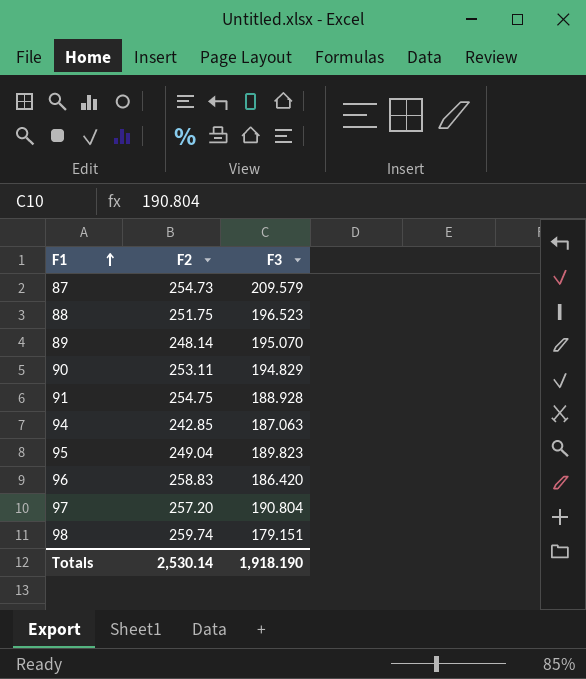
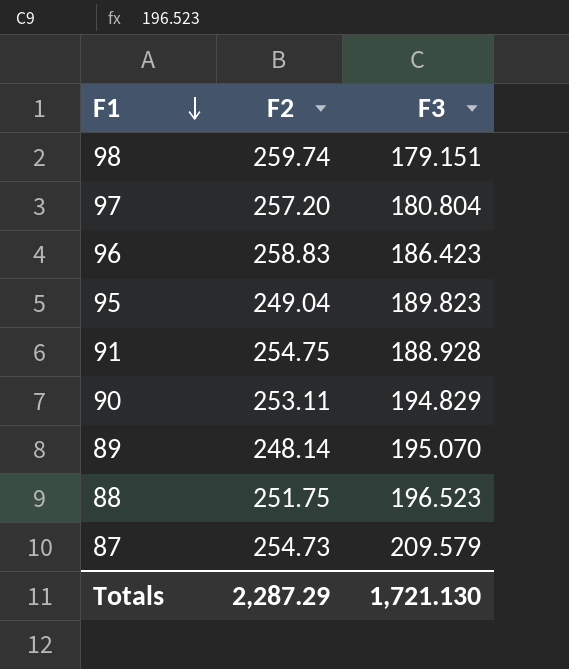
row order: F1 ascending -> F1 descending
row 94: 242.85 | 187.063 -> none
97 | F3: 190.804 -> 180.804
96 | F3: 186.420 -> 186.423
Totals | F2: 2,530.14 -> 2,287.29
Totals | F3: 1,918.190 -> 1,721.130

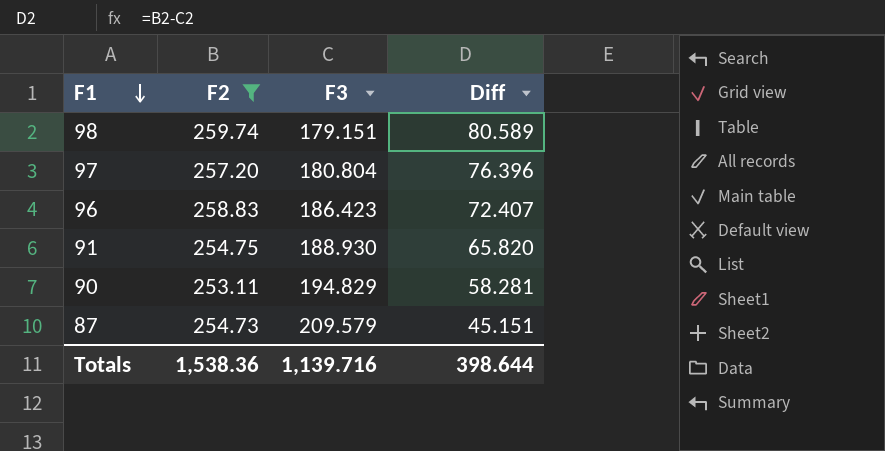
filter: none -> F2 >= 253.11
column Diff | formula: none -> [F2] - [F3]
91 | F3: 188.928 -> 188.930
Totals | F2: 2,287.29 -> 1,538.36
Totals | F3: 1,721.130 -> 1,139.716

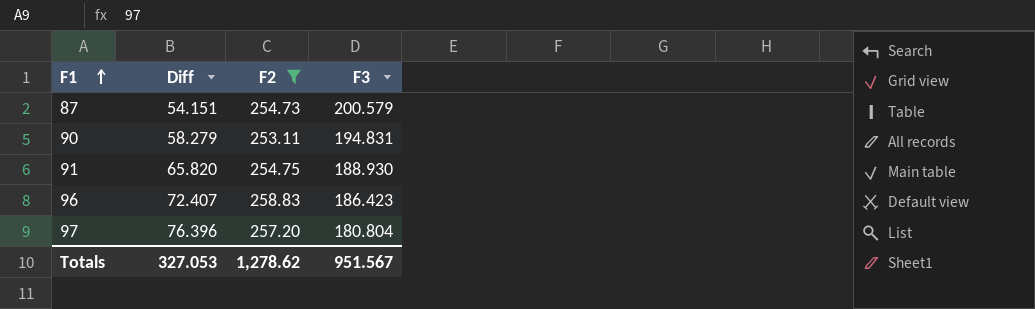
row order: F1 descending -> F1 ascending
column Diff | position: 4 -> 2
row 98: 259.74 | 179.151 | 80.589 -> none
87 | Diff: 45.151 -> 54.151
87 | F3: 209.579 -> 200.579
90 | Diff: 58.281 -> 58.279
90 | F3: 194.829 -> 194.831
Totals | Diff: 398.644 -> 327.053
Totals | F2: 1,538.36 -> 1,278.62
Totals | F3: 1,139.716 -> 951.567

